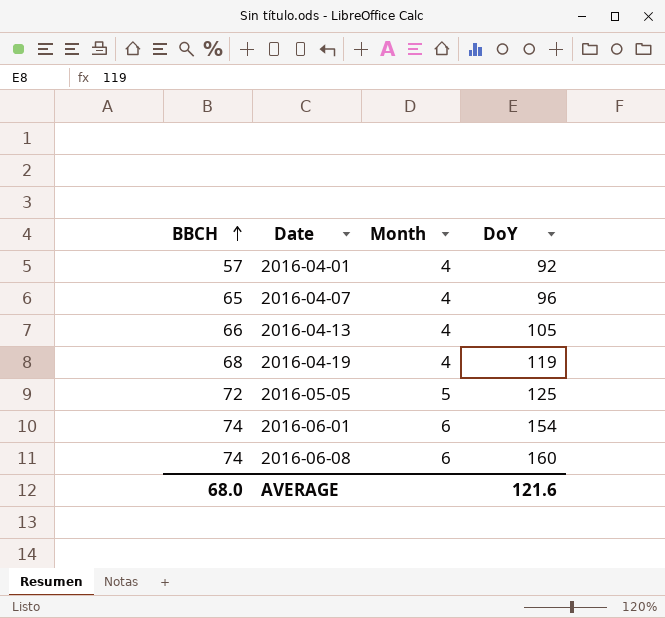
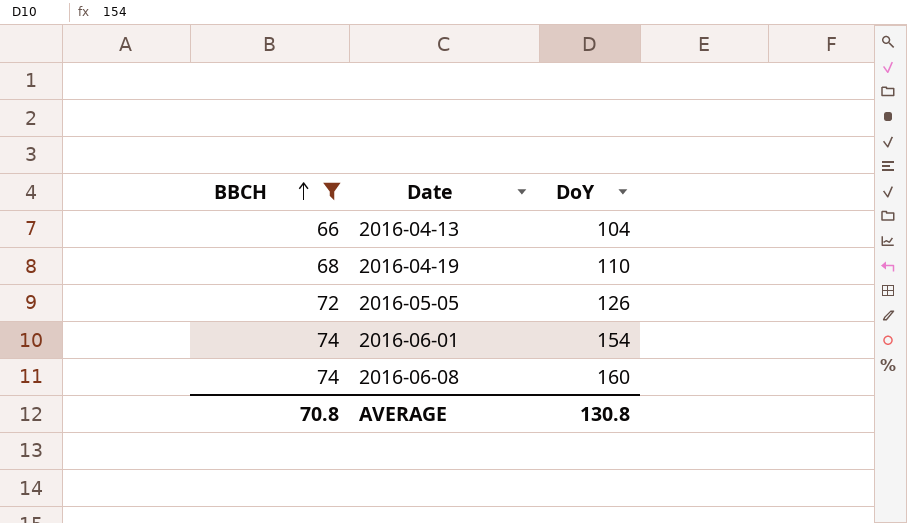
filter: none -> BBCH >= 66
column Month | position: 3 -> none
2016-04-13 | DoY: 105 -> 104
2016-04-19 | DoY: 119 -> 110
2016-05-05 | DoY: 125 -> 126
AVERAGE | BBCH: 68.0 -> 70.8
AVERAGE | DoY: 121.6 -> 130.8

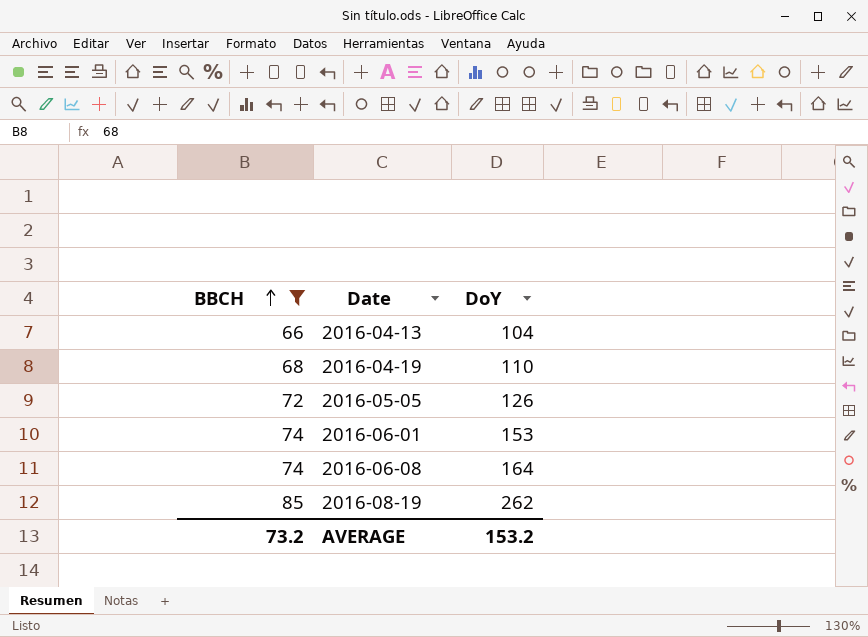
2016-06-01 | DoY: 154 -> 153
2016-06-08 | DoY: 160 -> 164
row 2016-08-19: none -> 85 | 262
AVERAGE | BBCH: 70.8 -> 73.2
AVERAGE | DoY: 130.8 -> 153.2

